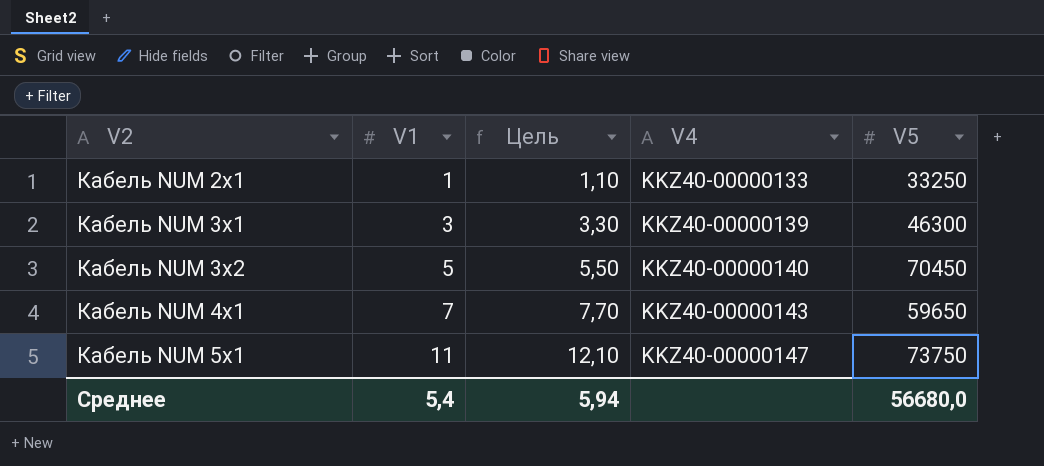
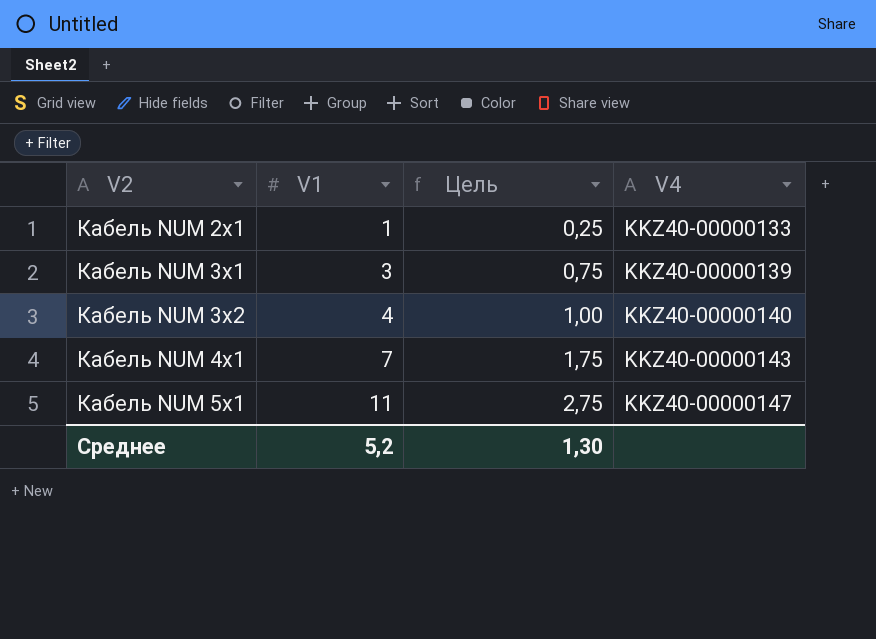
column V5 | position: 5 -> none
column Цель | formula: [V1] * 1,1 -> [V1] * 0,25
Кабель NUM 3х2 | V1: 5 -> 4
Среднее | V1: 5,4 -> 5,2
Среднее | Цель: 5,94 -> 1,30

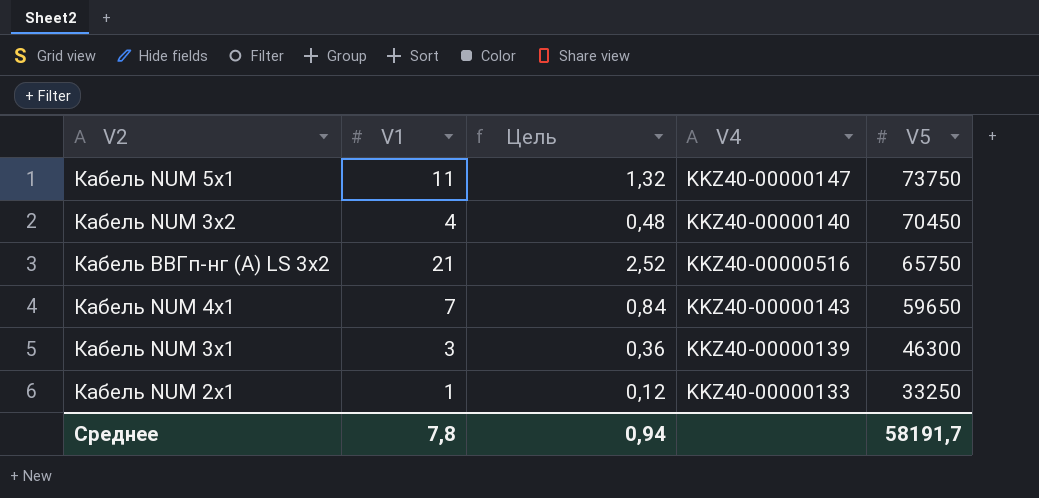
row order: V2 ascending -> V5 descending
column Цель | formula: [V1] * 0,25 -> [V1] * 0,12
column V5 | position: none -> 5
row Кабель ВВГп-нг (А) LS 3х2: none -> 21 | 2,52 | KKZ40-00000516 | 65750
Среднее | V1: 5,2 -> 7,8
Среднее | Цель: 1,30 -> 0,94

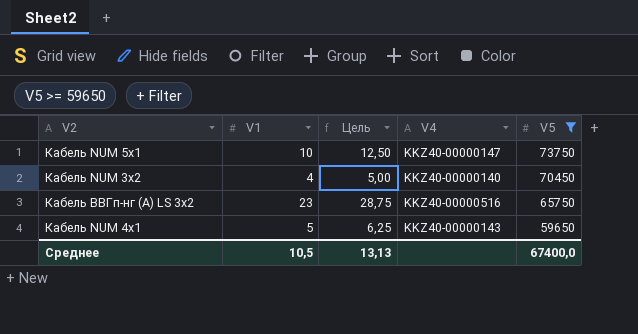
filter: none -> V5 >= 59650
column Цель | formula: [V1] * 0,12 -> [V1] * 1,25
Кабель NUM 5х1 | V1: 11 -> 10
Кабель ВВГп-нг (А) LS 3х2 | V1: 21 -> 23
Кабель NUM 4х1 | V1: 7 -> 5
Среднее | V1: 7,8 -> 10,5
Среднее | Цель: 0,94 -> 13,13
Среднее | V5: 58191,7 -> 67400,0

